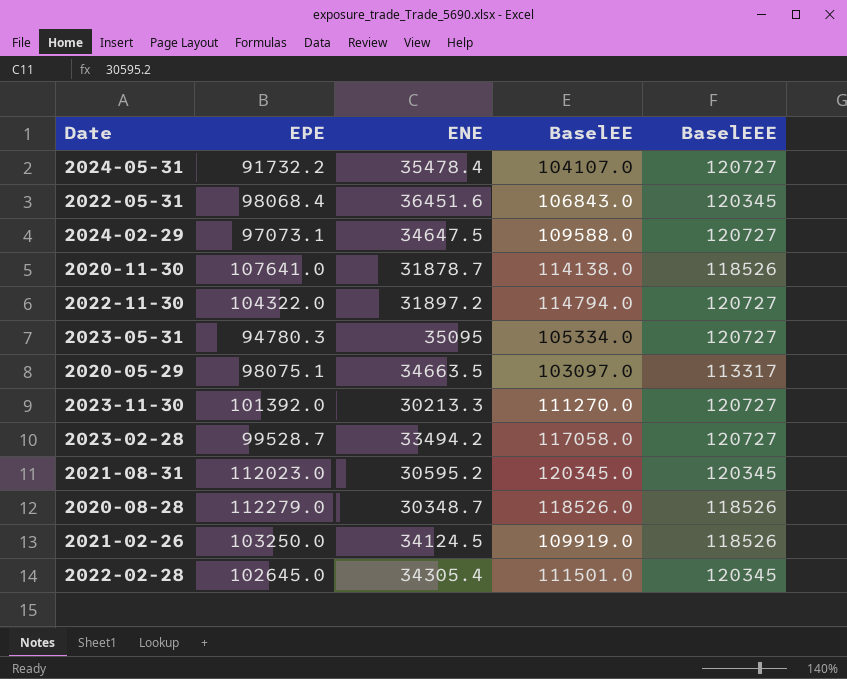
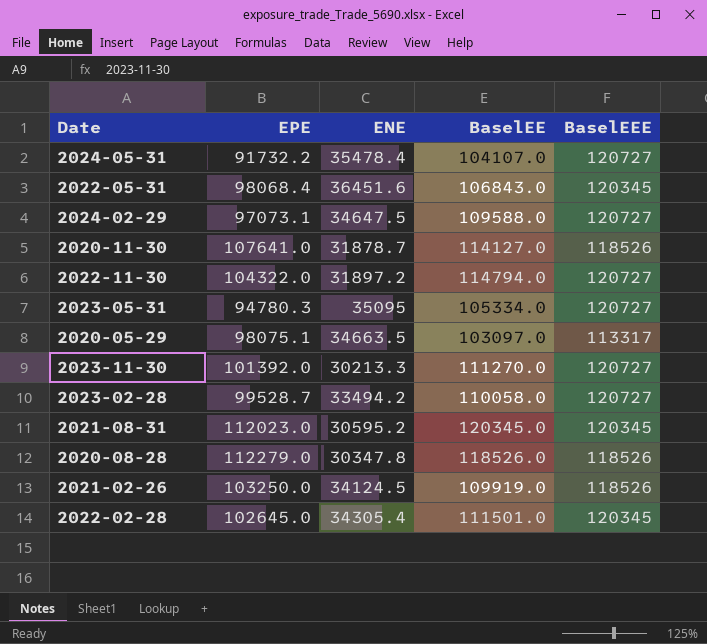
2020-11-30 | BaselEE: 114138.0 -> 114127.0
2023-02-28 | BaselEE: 117058.0 -> 110058.0
2020-08-28 | ENE: 30348.7 -> 30347.8

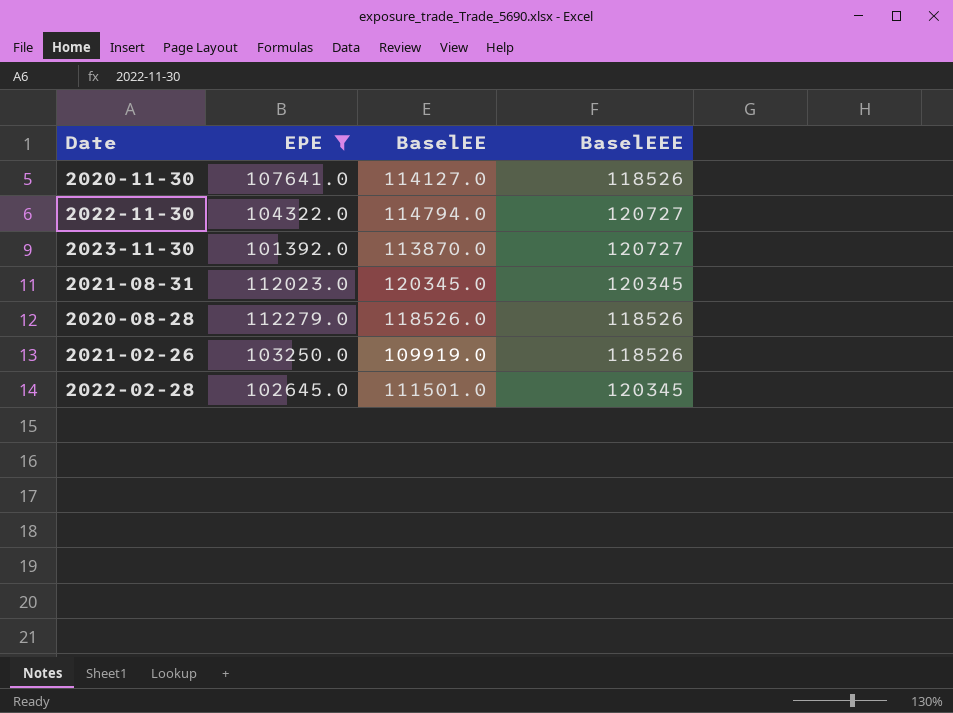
filter: none -> EPE >= 101392.0
column ENE | position: 3 -> none
2023-11-30 | BaselEE: 111270.0 -> 113870.0

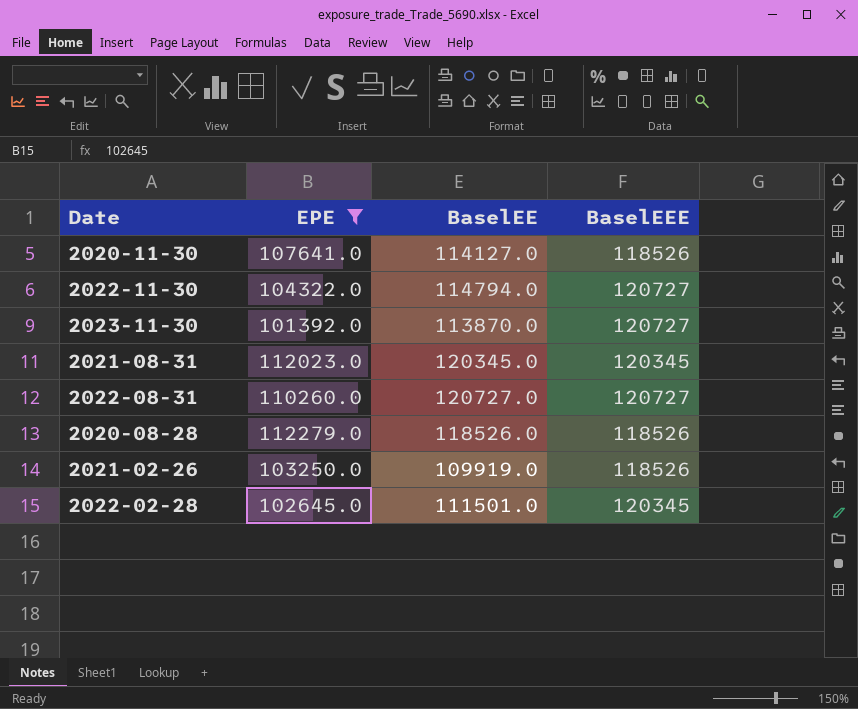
row 2022-08-31: none -> 110260.0 | 120727.0 | 120727

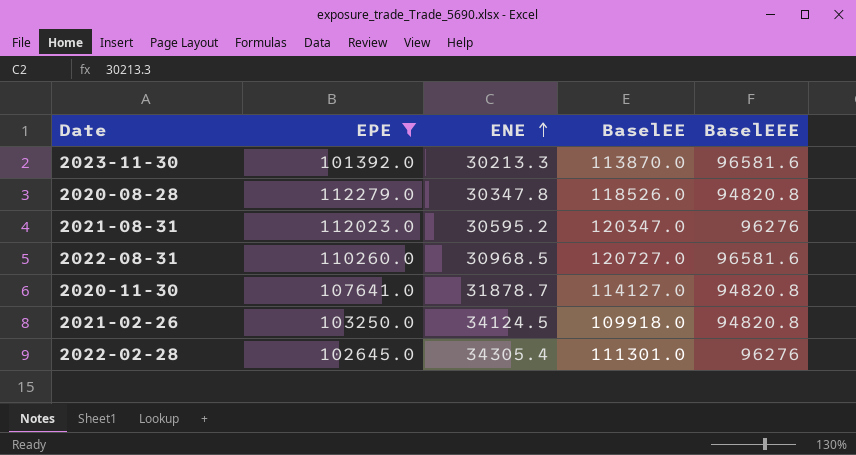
row order: none -> ENE ascending
column ENE | position: none -> 3
row 2022-11-30: 104322.0 | 114794.0 | 120727 -> none
2023-11-30 | BaselEEE: 120727 -> 96581.6
2020-08-28 | BaselEEE: 118526 -> 94820.8
2021-08-31 | BaselEE: 120345.0 -> 120347.0
2021-08-31 | BaselEEE: 120345 -> 96276
2022-08-31 | BaselEEE: 120727 -> 96581.6
2020-11-30 | BaselEEE: 118526 -> 94820.8
2021-02-26 | BaselEE: 109919.0 -> 109918.0
2021-02-26 | BaselEEE: 118526 -> 94820.8
2022-02-28 | BaselEE: 111501.0 -> 111301.0
2022-02-28 | BaselEEE: 120345 -> 96276

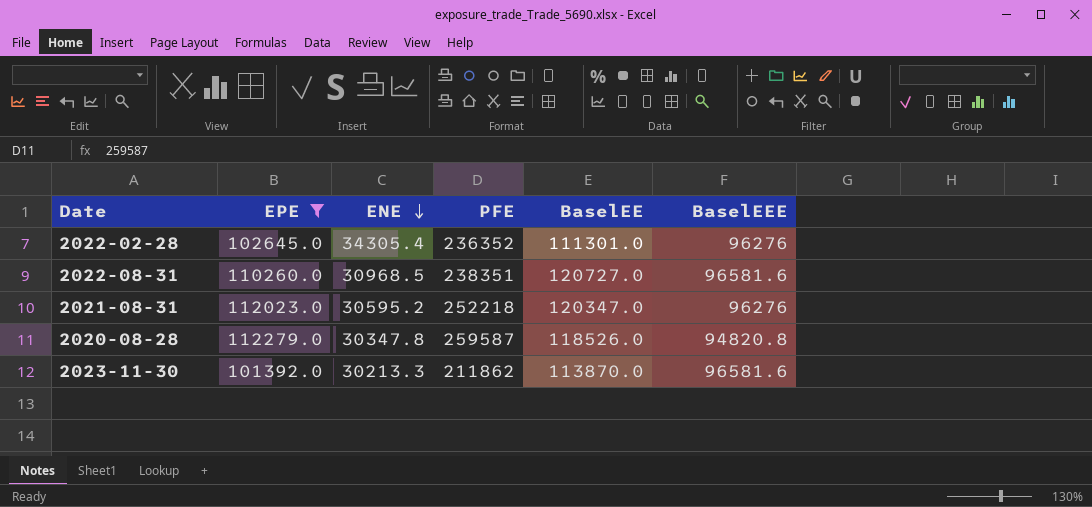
row order: ENE ascending -> ENE descending
column PFE | position: none -> 4
row 2020-11-30: 107641.0 | 31878.7 | 114127.0 | 94820.8 -> none
row 2021-02-26: 103250.0 | 34124.5 | 109918.0 | 94820.8 -> none

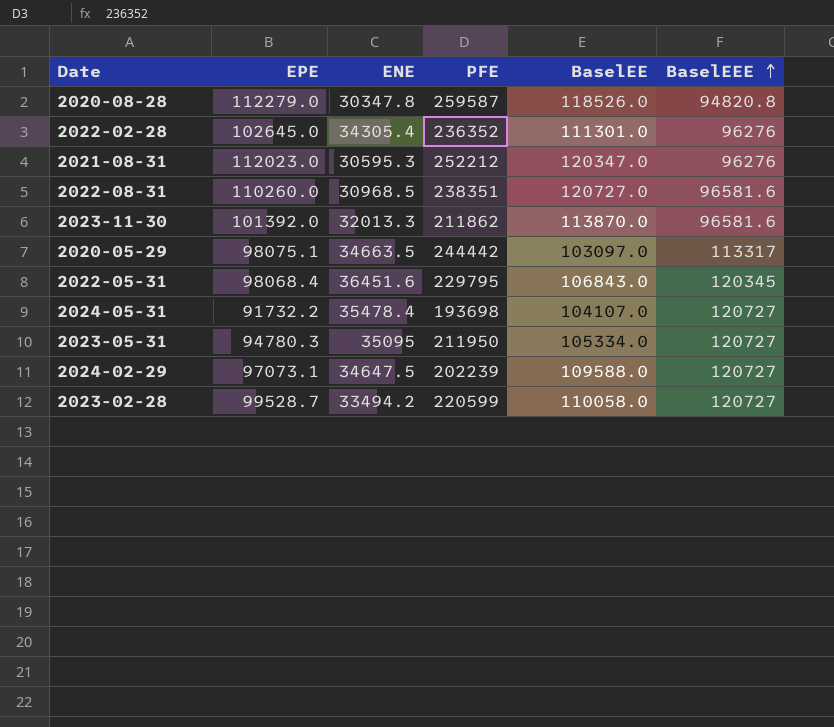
filter: EPE >= 101392.0 -> none
row order: ENE descending -> BaselEEE ascending
2021-08-31 | ENE: 30595.2 -> 30595.3
2021-08-31 | PFE: 252218 -> 252212
2023-11-30 | ENE: 30213.3 -> 32013.3

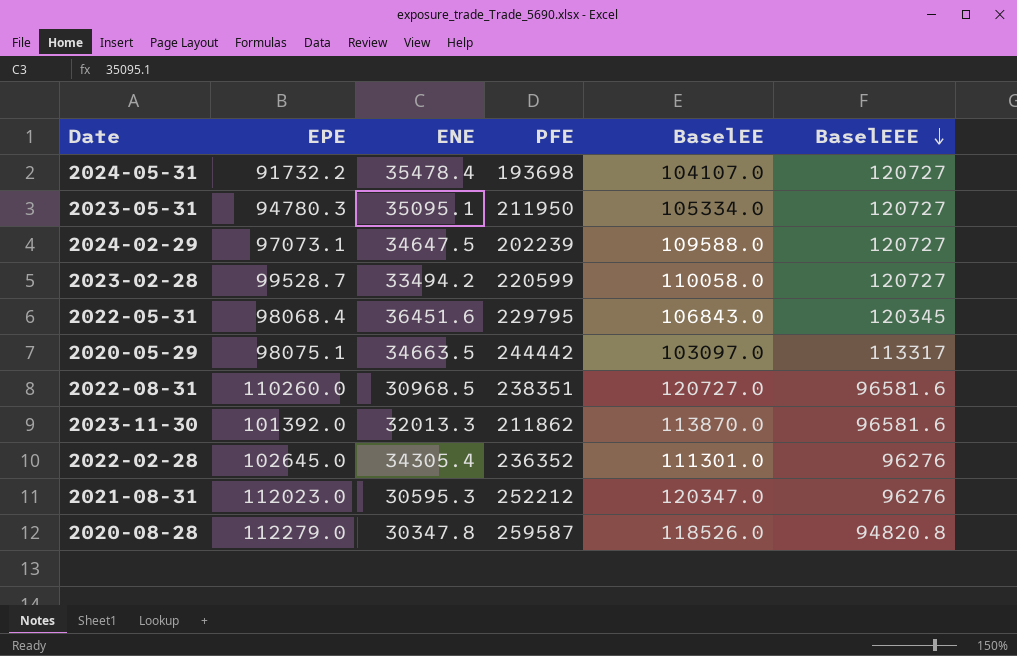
row order: BaselEEE ascending -> BaselEEE descending
2023-05-31 | ENE: 35095 -> 35095.1

